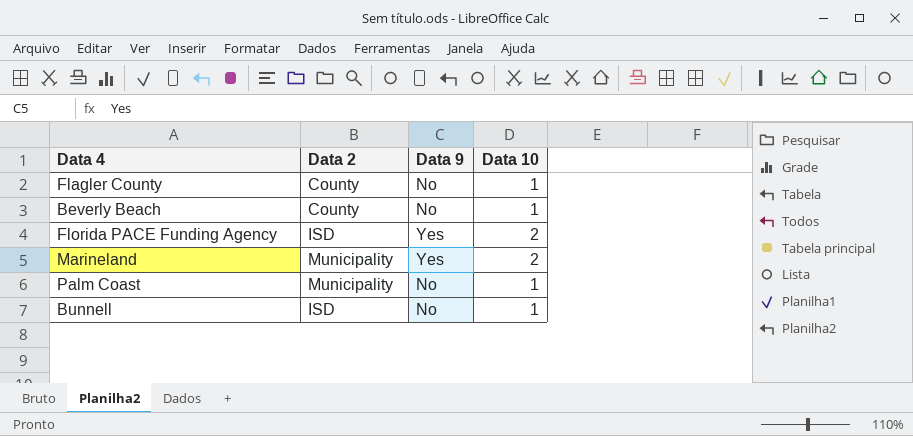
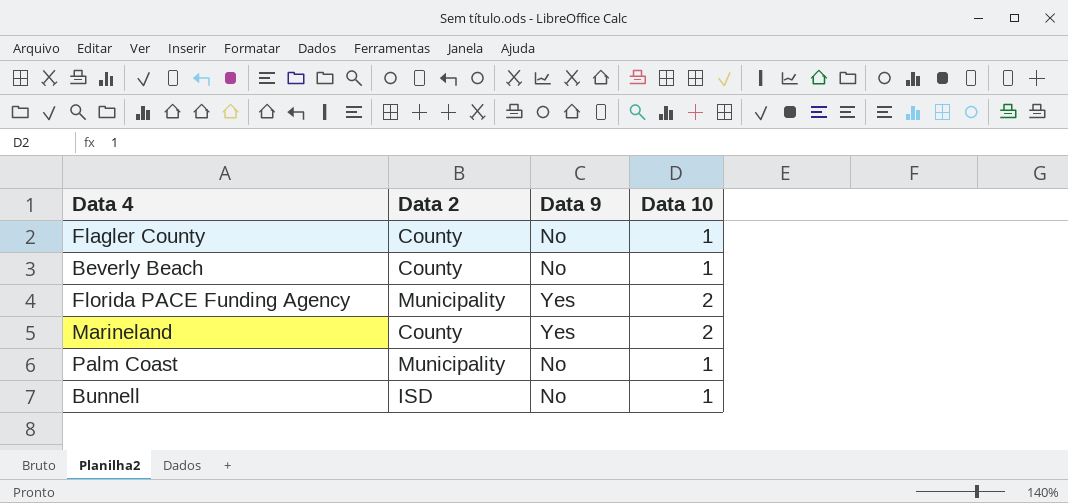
Florida PACE Funding Agency | Data 2: ISD -> Municipality
Marineland | Data 2: Municipality -> County

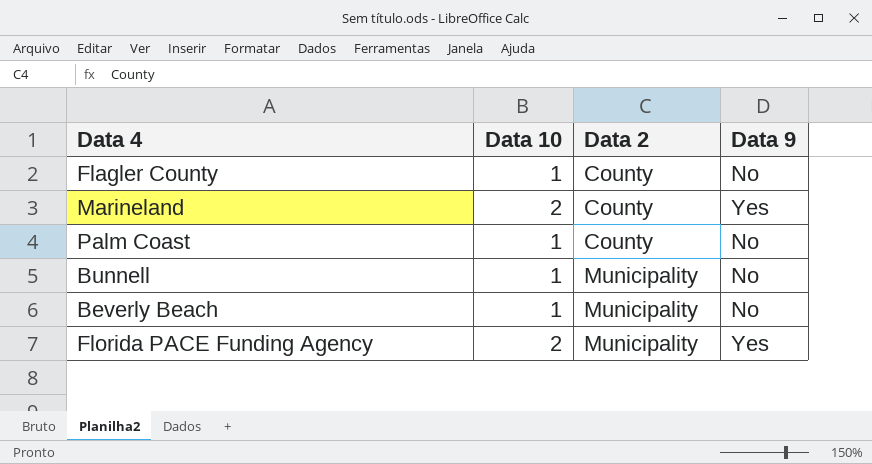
row order: none -> Data 2 ascending
column Data 10 | position: 4 -> 2
Palm Coast | Data 2: Municipality -> County
Bunnell | Data 2: ISD -> Municipality
Beverly Beach | Data 2: County -> Municipality

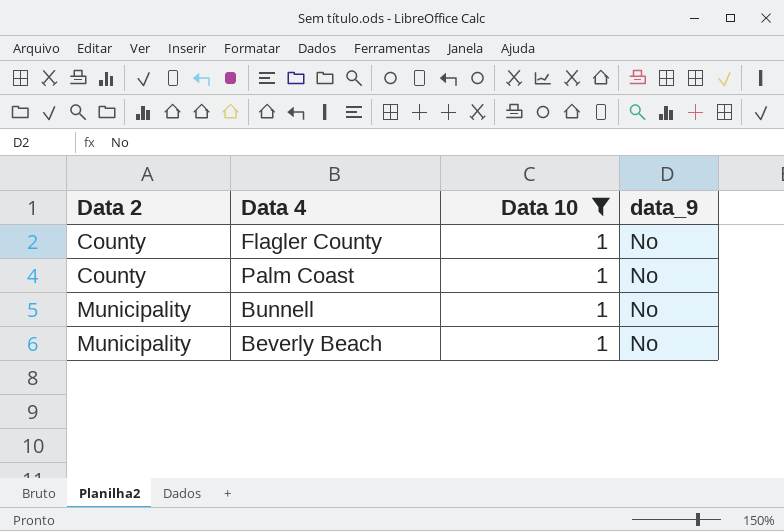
filter: none -> Data 10 = 1
column Data 2 | position: 3 -> 1
column name: Data 9 -> data_9

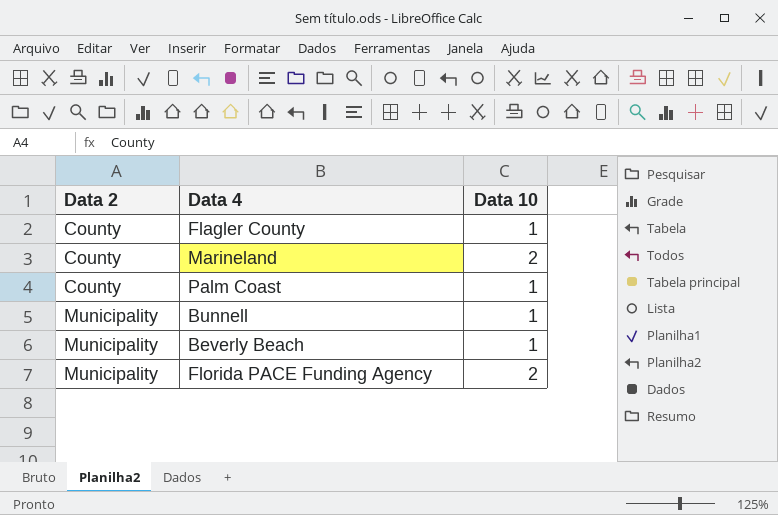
filter: Data 10 = 1 -> none
column data_9 | position: 4 -> none

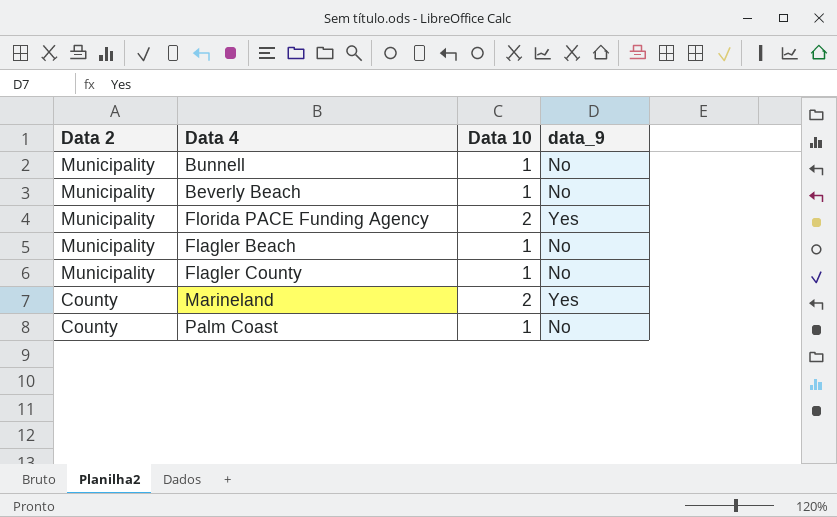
row order: Data 2 ascending -> Data 2 descending
column data_9 | position: none -> 4
row Flagler Beach: none -> Municipality | 1 | No
Flagler County | Data 2: County -> Municipality

